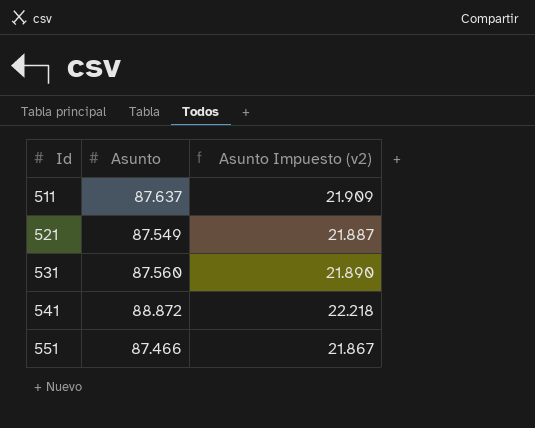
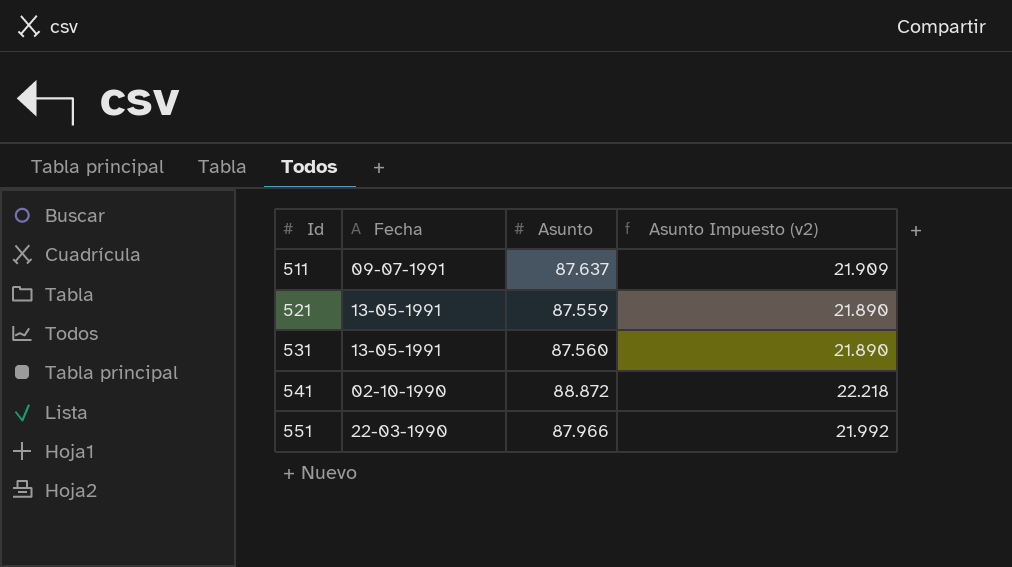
column Fecha | position: none -> 2
521 | Asunto: 87.549 -> 87.559
521 | Asunto Impuesto (v2): 21.887 -> 21.890
551 | Asunto: 87.466 -> 87.966
551 | Asunto Impuesto (v2): 21.867 -> 21.992

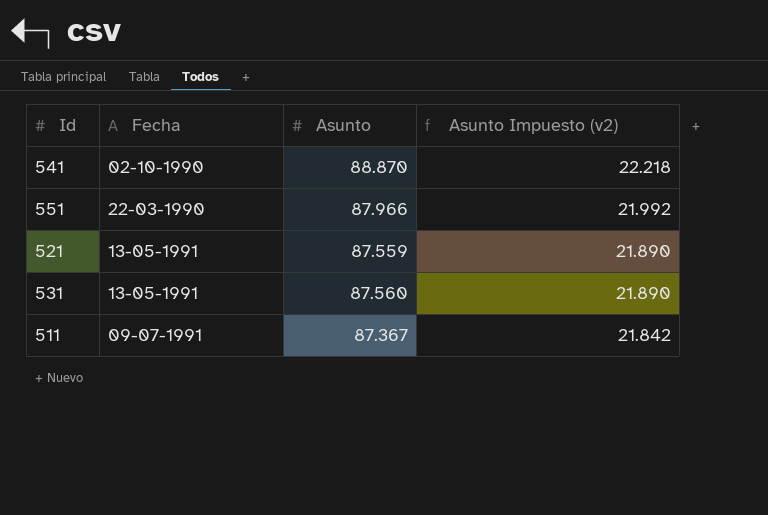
row order: Id ascending -> Asunto Impuesto (v2) descending
541 | Asunto: 88.872 -> 88.870
511 | Asunto: 87.637 -> 87.367
511 | Asunto Impuesto (v2): 21.909 -> 21.842

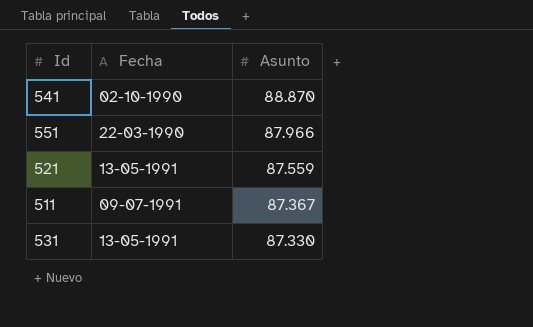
row order: Asunto Impuesto (v2) descending -> Asunto descending
column Asunto Impuesto (v2) | formula: [Asunto] * 0,25 -> none
531 | Asunto: 87.560 -> 87.330

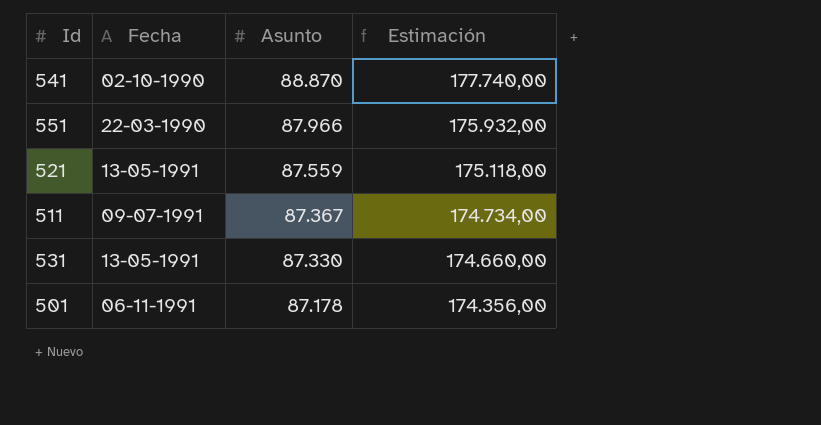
column Estimación | formula: none -> [Asunto] * 2
row 501: none -> 06-11-1991 | 87.178 | 174.356,00

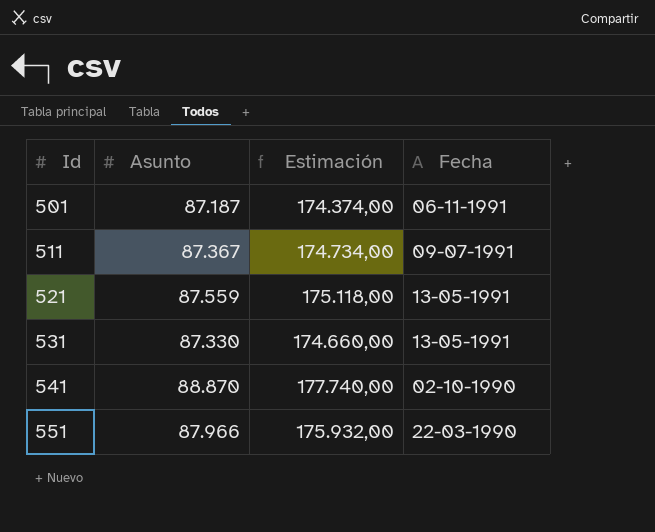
row order: Asunto descending -> Id ascending
column Fecha | position: 2 -> 4
501 | Asunto: 87.178 -> 87.187
501 | Estimación: 174.356,00 -> 174.374,00

